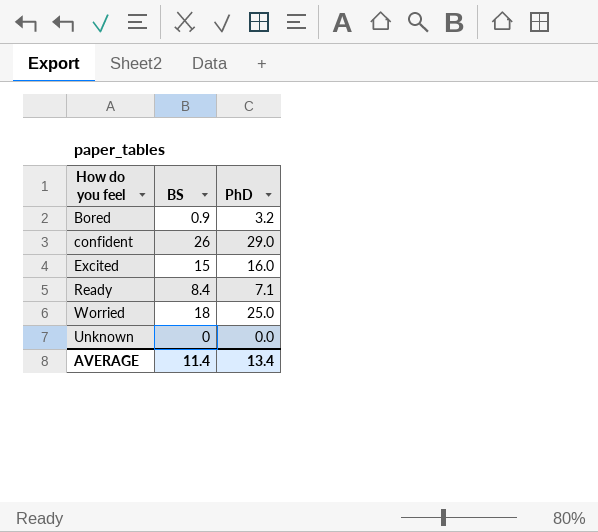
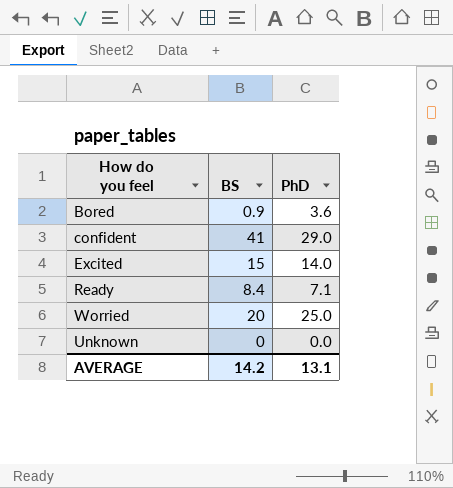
Bored | PhD: 3.2 -> 3.6
confident | BS: 26 -> 41
Excited | PhD: 16.0 -> 14.0
Worried | BS: 18 -> 20
AVERAGE | BS: 11.4 -> 14.2
AVERAGE | PhD: 13.4 -> 13.1

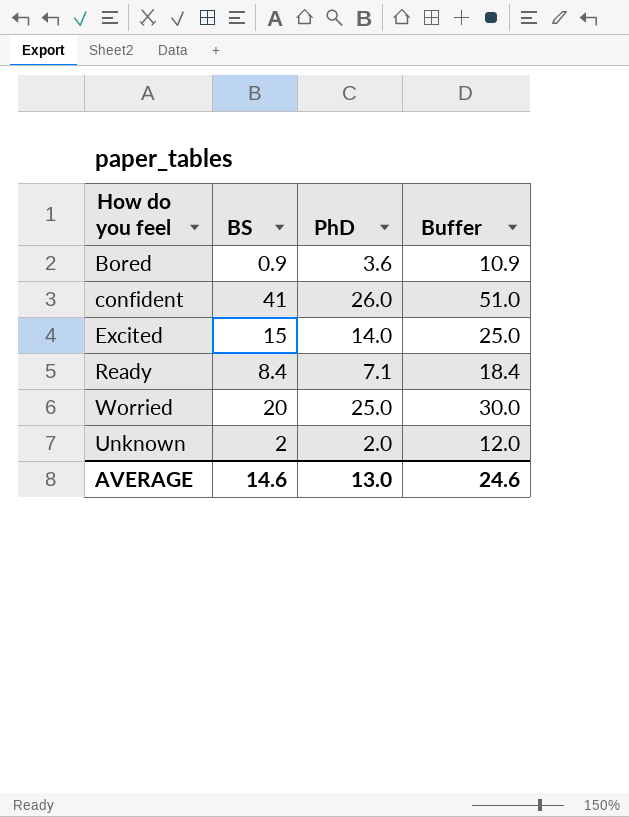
column Buffer | formula: none -> [BS] + 10
confident | PhD: 29.0 -> 26.0
Unknown | BS: 0 -> 2
Unknown | PhD: 0.0 -> 2.0
AVERAGE | BS: 14.2 -> 14.6
AVERAGE | PhD: 13.1 -> 13.0

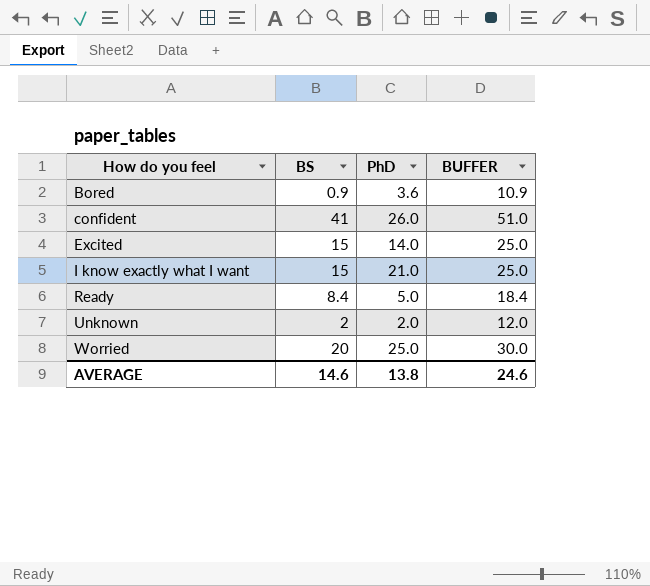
row order: none -> How do you feel ascending
column name: Buffer -> BUFFER
row I know exactly what I want: none -> 15 | 21.0 | 25.0
Ready | PhD: 7.1 -> 5.0
AVERAGE | PhD: 13.0 -> 13.8

